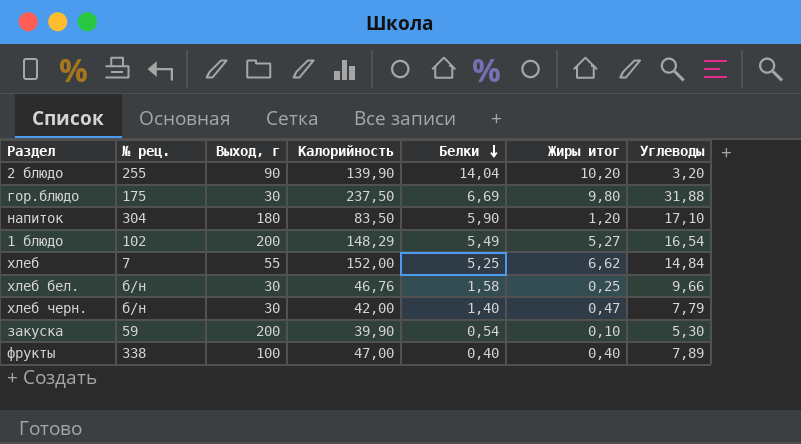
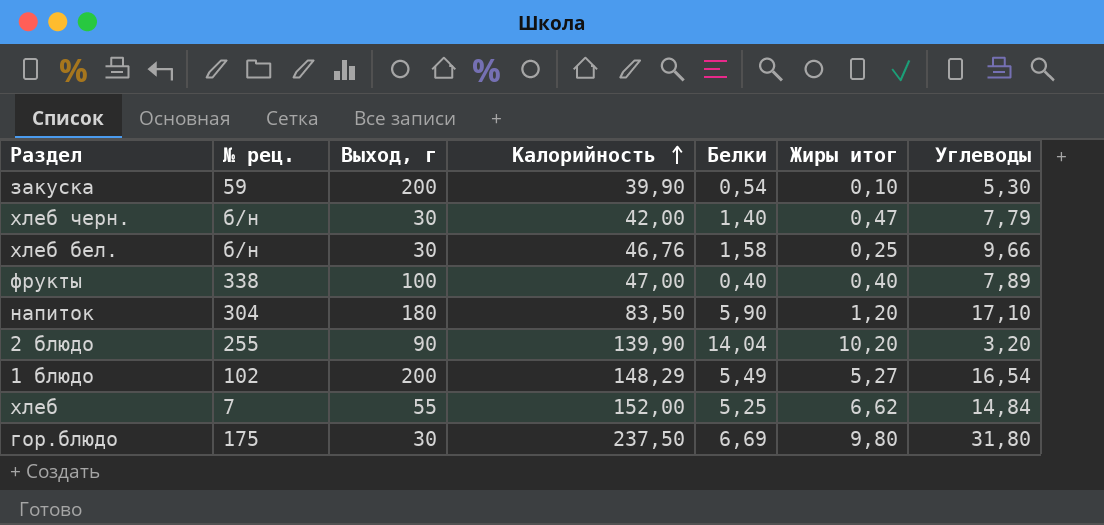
row order: Белки descending -> Калорийность ascending
гор.блюдо | Углеводы: 31,88 -> 31,80

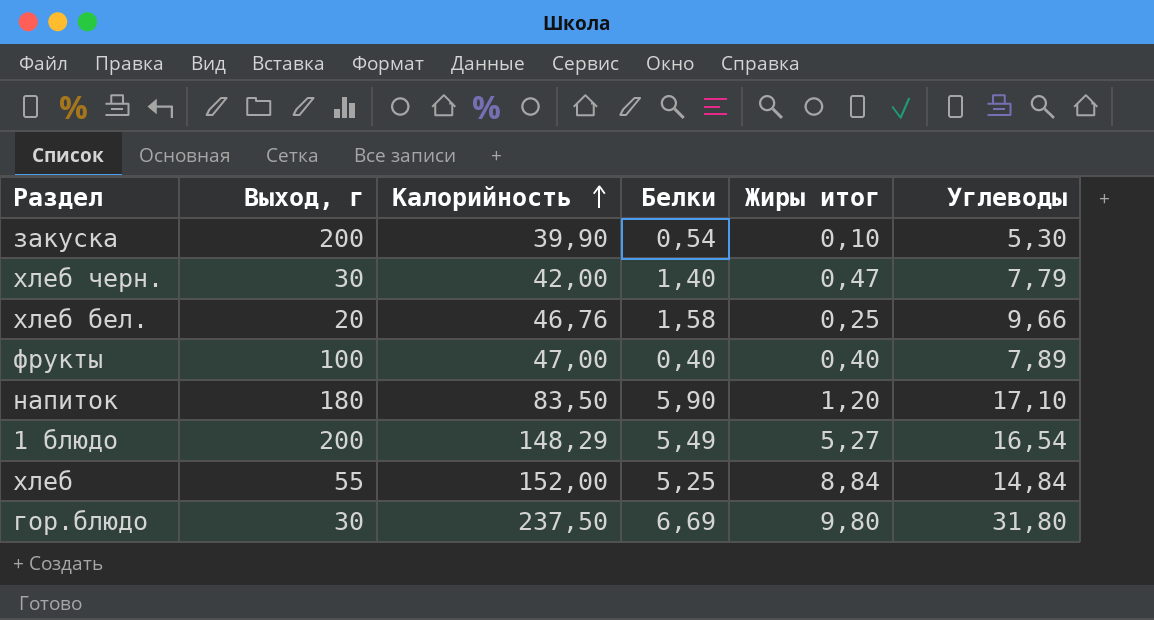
column № рец. | position: 2 -> none
row 2 блюдо: 255 | 90 | 139,90 | 14,04 | 10,20 | 3,20 -> none
хлеб бел. | Выход, г: 30 -> 20
хлеб | Жиры итог: 6,62 -> 8,84

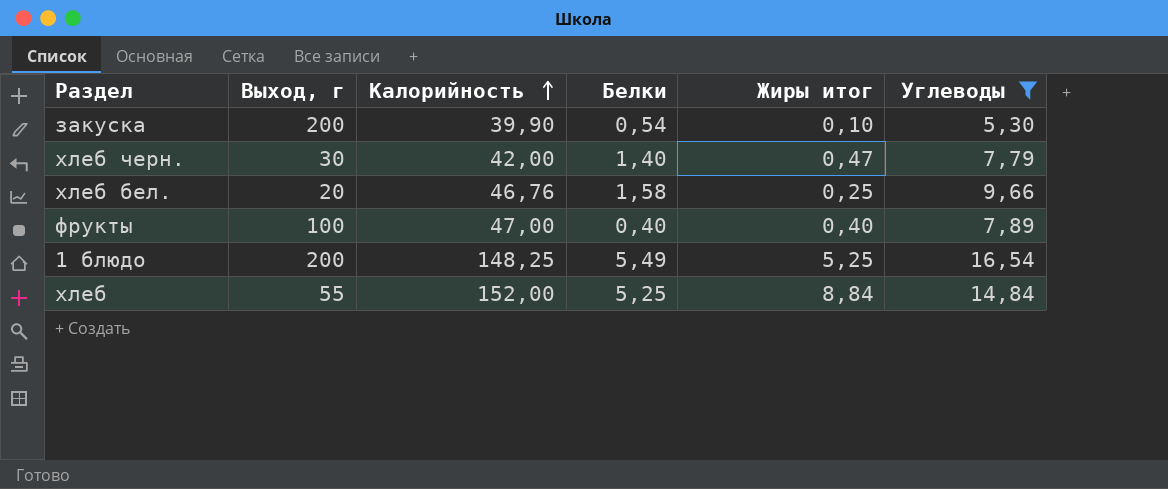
filter: none -> Углеводы <= 16,54
1 блюдо | Калорийность: 148,29 -> 148,25
1 блюдо | Жиры итог: 5,27 -> 5,25

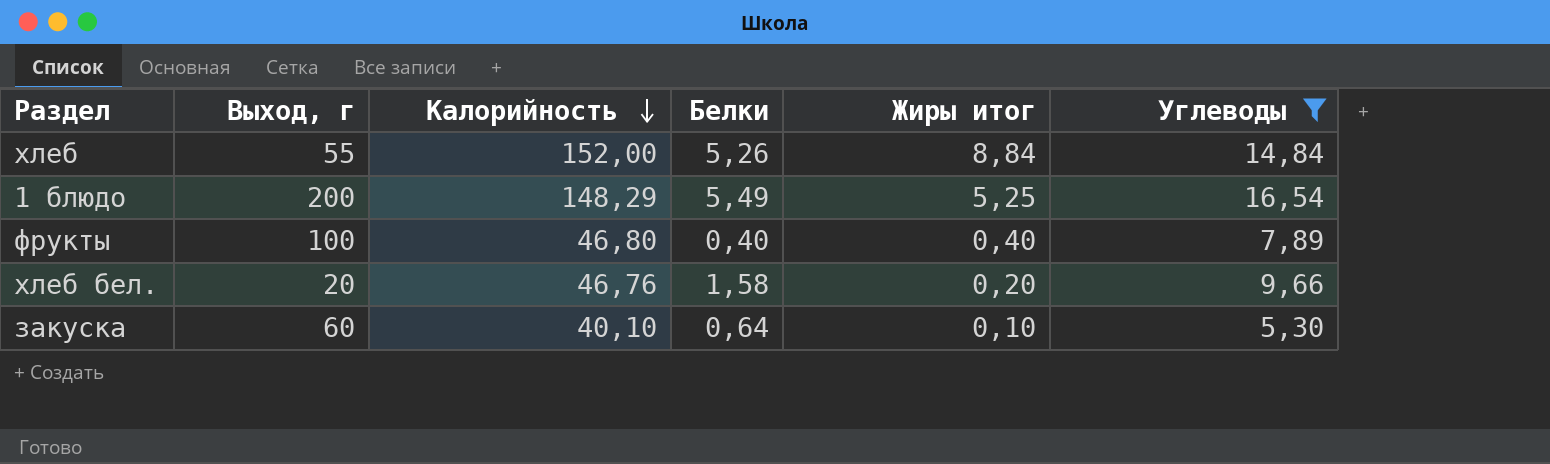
row order: Калорийность ascending -> Калорийность descending
row хлеб черн.: 30 | 42,00 | 1,40 | 0,47 | 7,79 -> none
хлеб | Белки: 5,25 -> 5,26
1 блюдо | Калорийность: 148,25 -> 148,29
фрукты | Калорийность: 47,00 -> 46,80
хлеб бел. | Жиры итог: 0,25 -> 0,20
закуска | Выход, г: 200 -> 60
закуска | Калорийность: 39,90 -> 40,10
закуска | Белки: 0,54 -> 0,64

